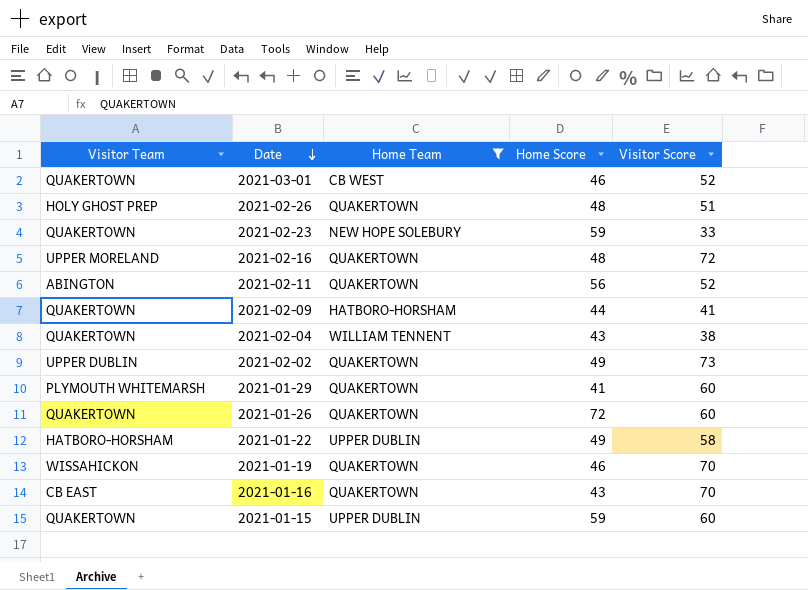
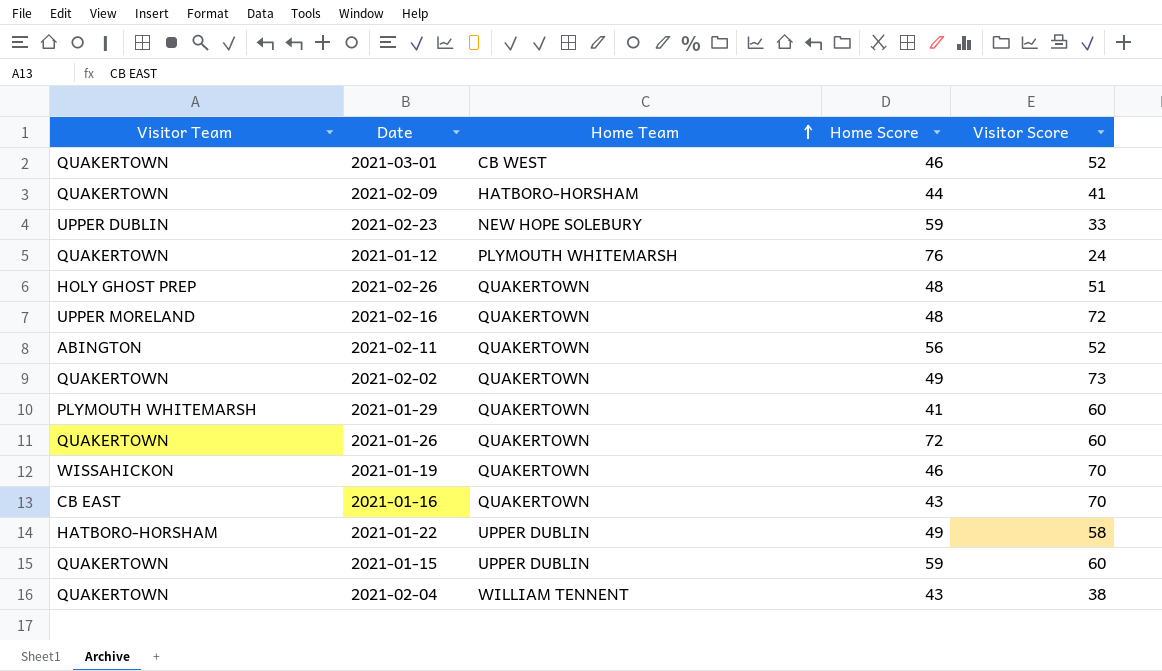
filter: Home Team != PLYMOUTH WHITEMARSH -> none
row order: Date descending -> Home Team ascending
2021-02-23 | Visitor Team: QUAKERTOWN -> UPPER DUBLIN
2021-02-02 | Visitor Team: UPPER DUBLIN -> QUAKERTOWN

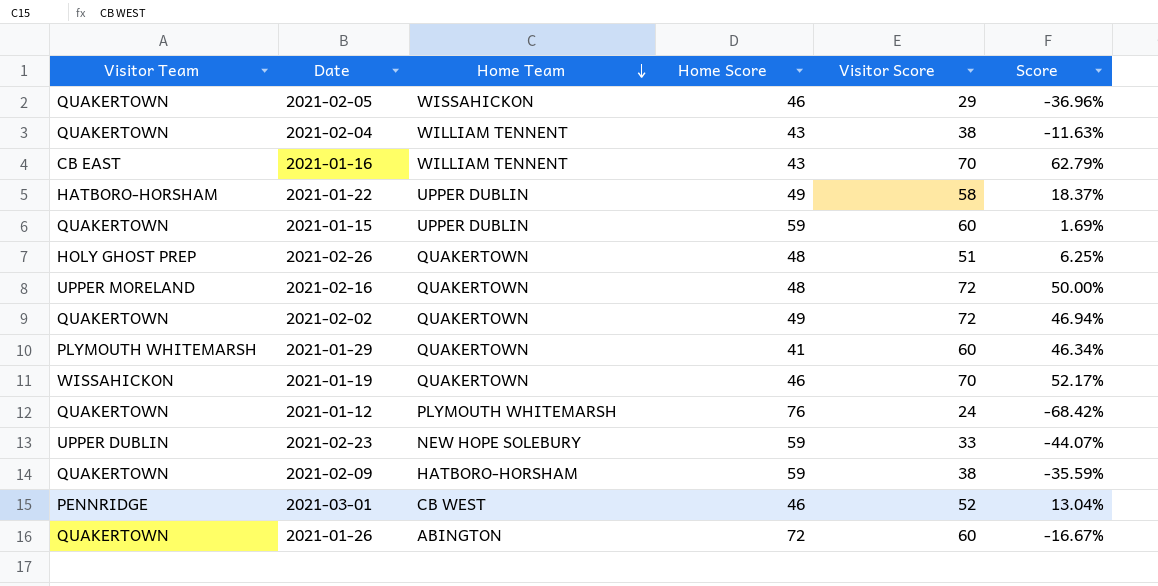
row order: Home Team ascending -> Home Team descending
column Score | formula: none -> ([Visitor Score] - [Home Score]) / [Home Score]
row 2021-02-11: ABINGTON | QUAKERTOWN | 56 | 52 -> none
row 2021-02-05: none -> QUAKERTOWN | WISSAHICKON | 46 | 29 | -36.96%
2021-01-16 | Home Team: QUAKERTOWN -> WILLIAM TENNENT
2021-02-02 | Visitor Score: 73 -> 72
2021-02-09 | Home Score: 44 -> 59
2021-02-09 | Visitor Score: 41 -> 38
2021-03-01 | Visitor Team: QUAKERTOWN -> PENNRIDGE
2021-01-26 | Home Team: QUAKERTOWN -> ABINGTON

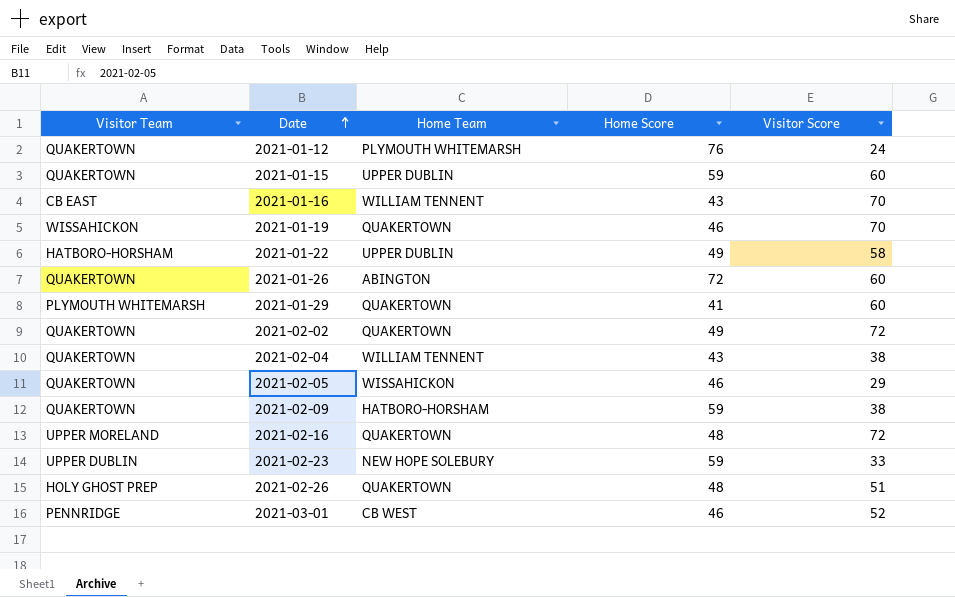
row order: Home Team descending -> Date ascending
column Score | formula: ([Visitor Score] - [Home Score]) / [Home Score] -> none

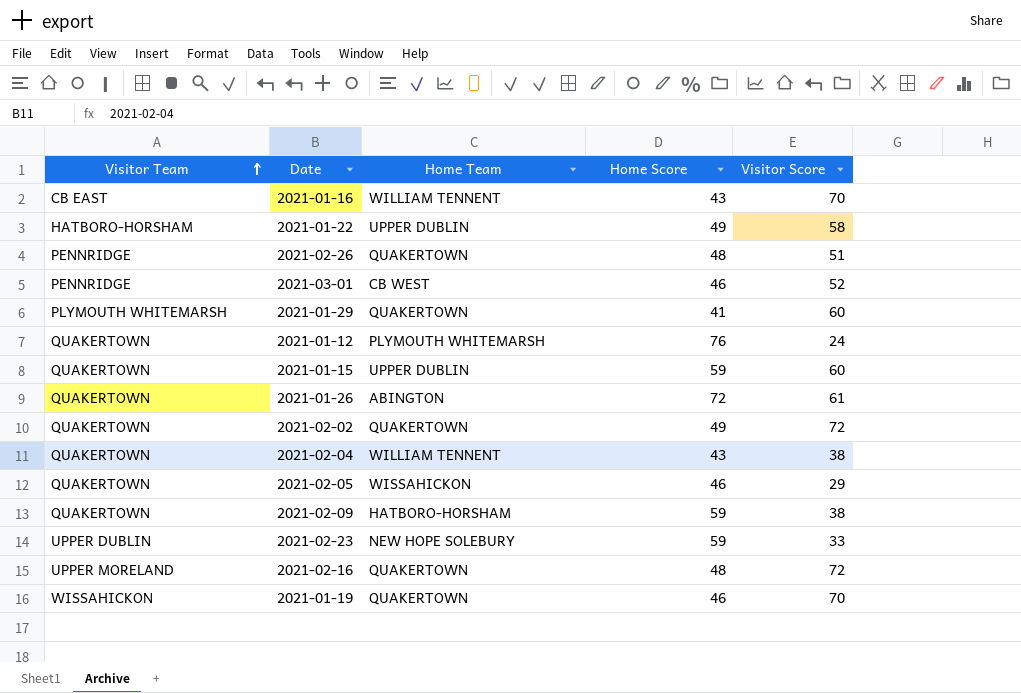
row order: Date ascending -> Visitor Team ascending
2021-02-26 | Visitor Team: HOLY GHOST PREP -> PENNRIDGE
2021-01-26 | Visitor Score: 60 -> 61

